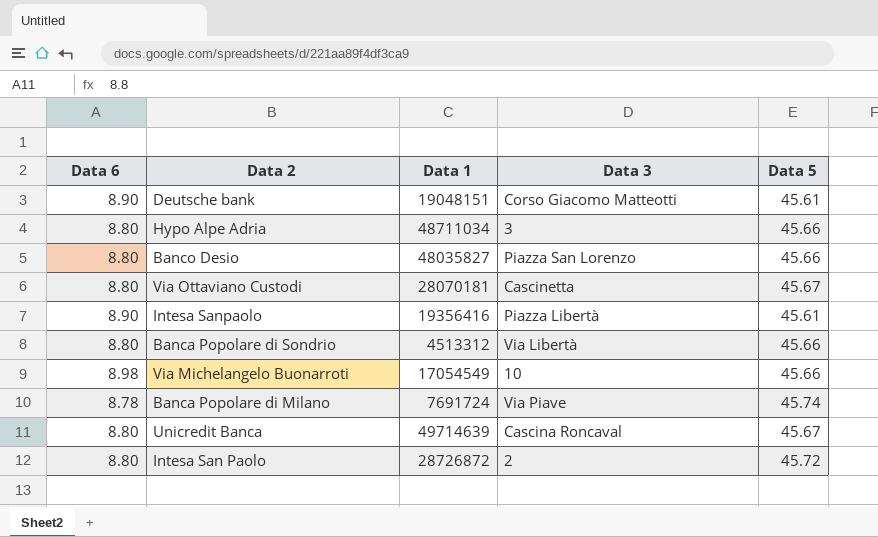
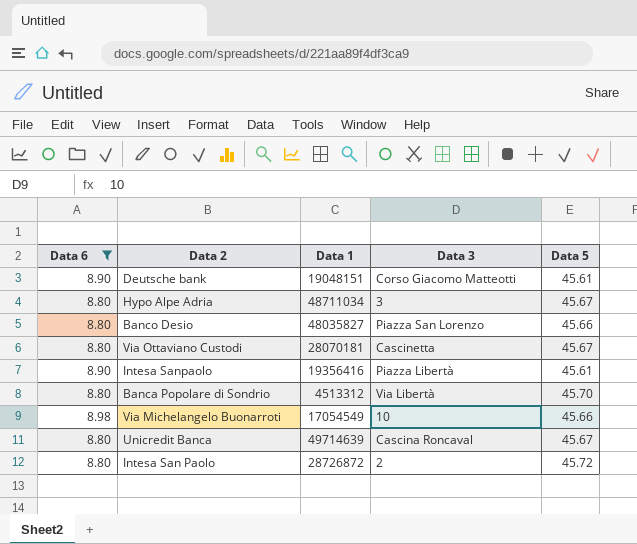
filter: none -> Data 6 != 8.78
Hypo Alpe Adria | Data 5: 45.66 -> 45.67
Banca Popolare di Sondrio | Data 5: 45.66 -> 45.70

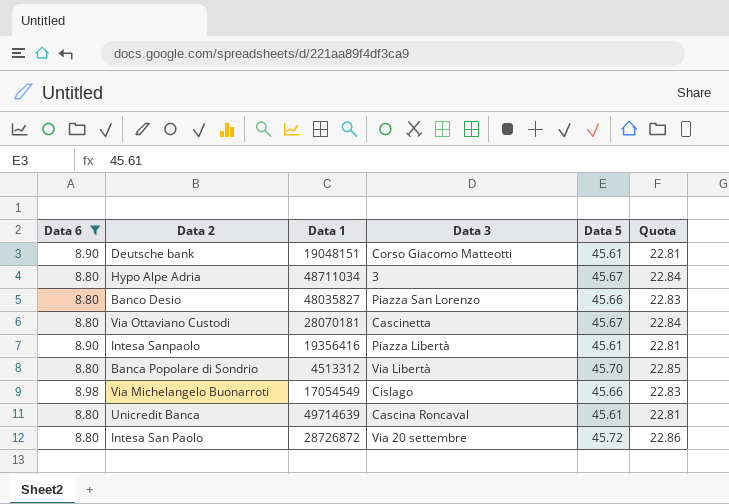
column Quota | formula: none -> [Data 5] * 0.5
Via Michelangelo Buonarroti | Data 3: 10 -> Cislago
Unicredit Banca | Data 5: 45.67 -> 45.61
Intesa San Paolo | Data 3: 2 -> Via 20 settembre

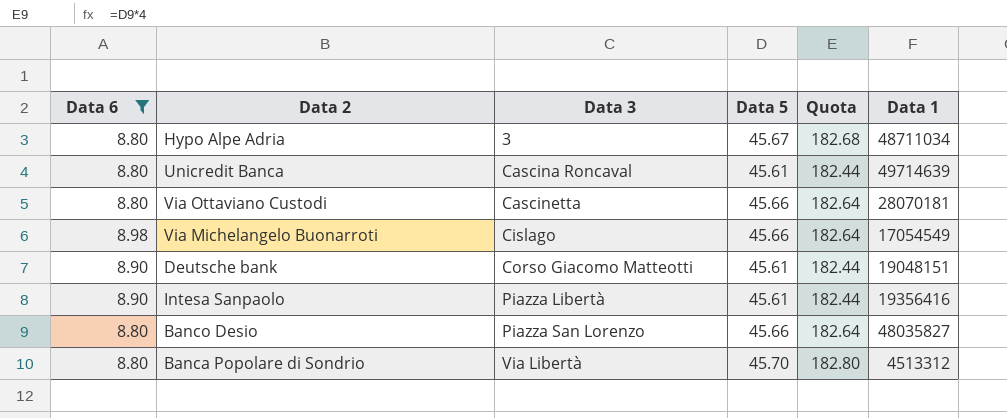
row order: none -> Data 3 ascending
column Quota | formula: [Data 5] * 0.5 -> [Data 5] * 4
column Data 1 | position: 3 -> 6
row Intesa San Paolo: 8.80 | 28726872 | Via 20 settembre | 45.72 | 22.86 -> none
Via Ottaviano Custodi | Data 5: 45.67 -> 45.66

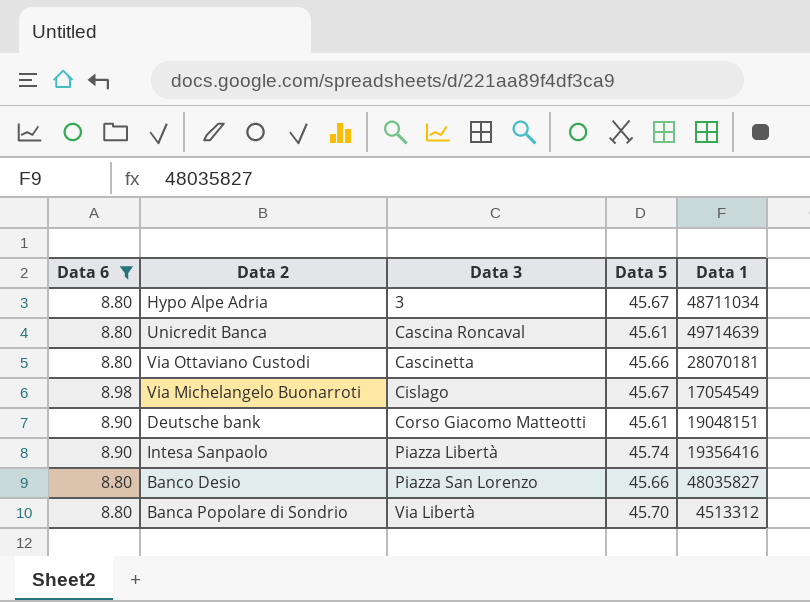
column Quota | formula: [Data 5] * 4 -> none
Via Michelangelo Buonarroti | Data 5: 45.66 -> 45.67
Intesa Sanpaolo | Data 5: 45.61 -> 45.74

